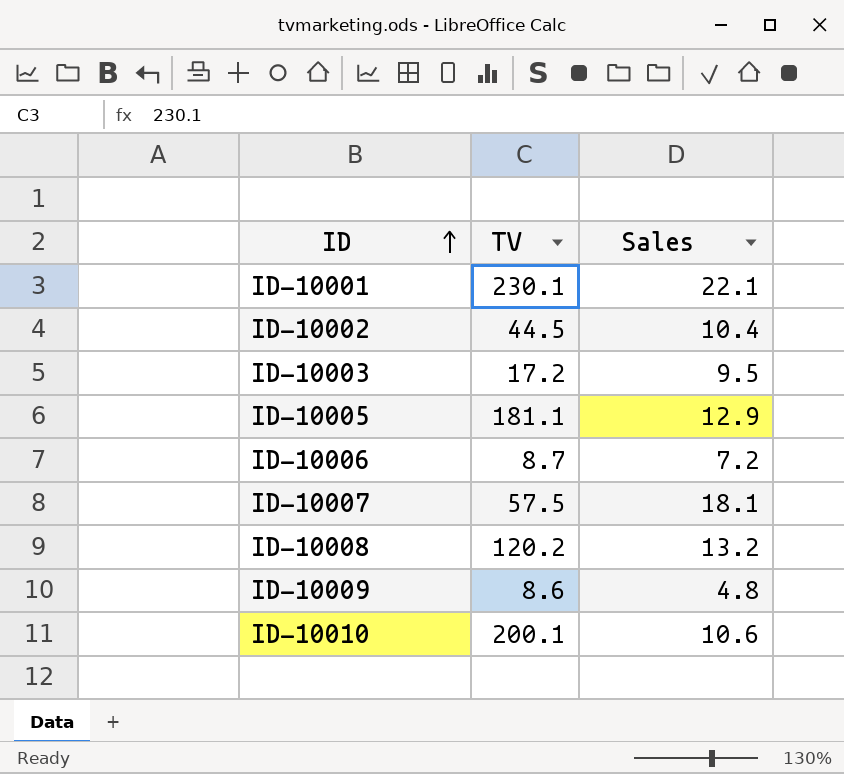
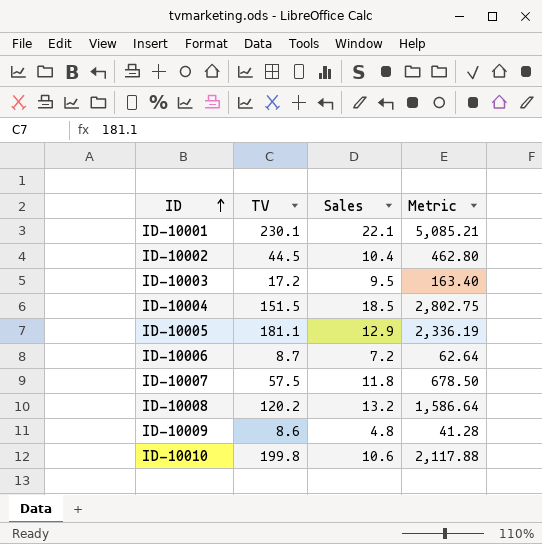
column Metric | formula: none -> [TV] * [Sales]
row ID-10004: none -> 151.5 | 18.5 | 2,802.75
ID-10007 | Sales: 18.1 -> 11.8
ID-10010 | TV: 200.1 -> 199.8

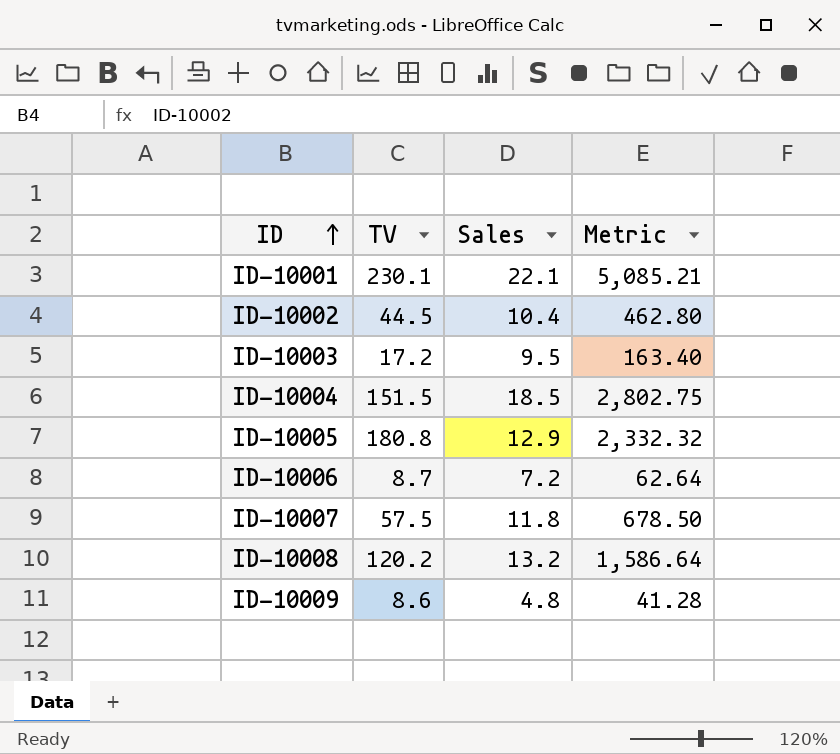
row ID-10010: 199.8 | 10.6 | 2,117.88 -> none
ID-10005 | TV: 181.1 -> 180.8
ID-10005 | Metric: 2,336.19 -> 2,332.32

